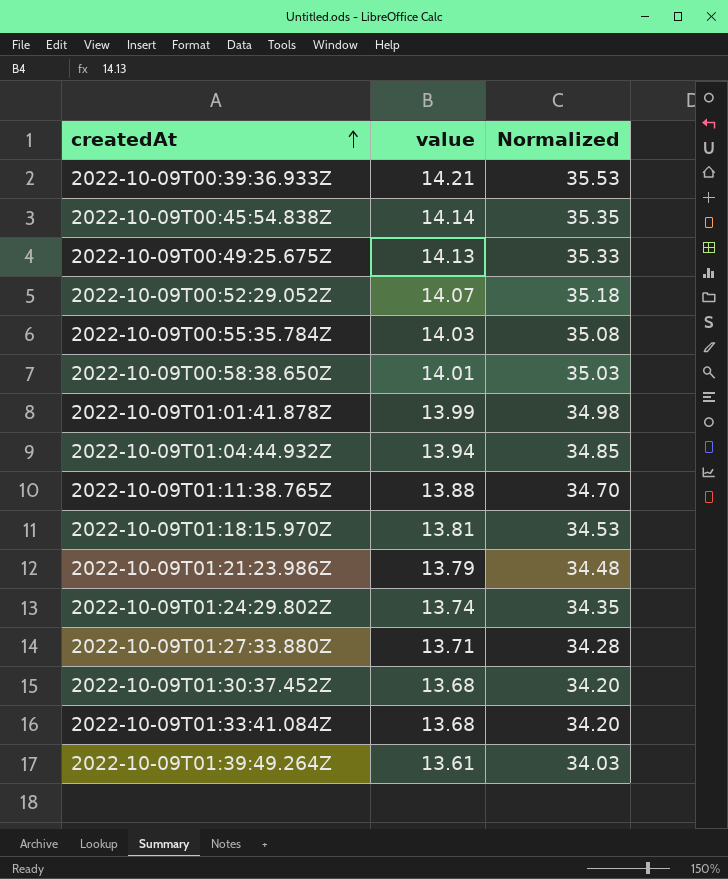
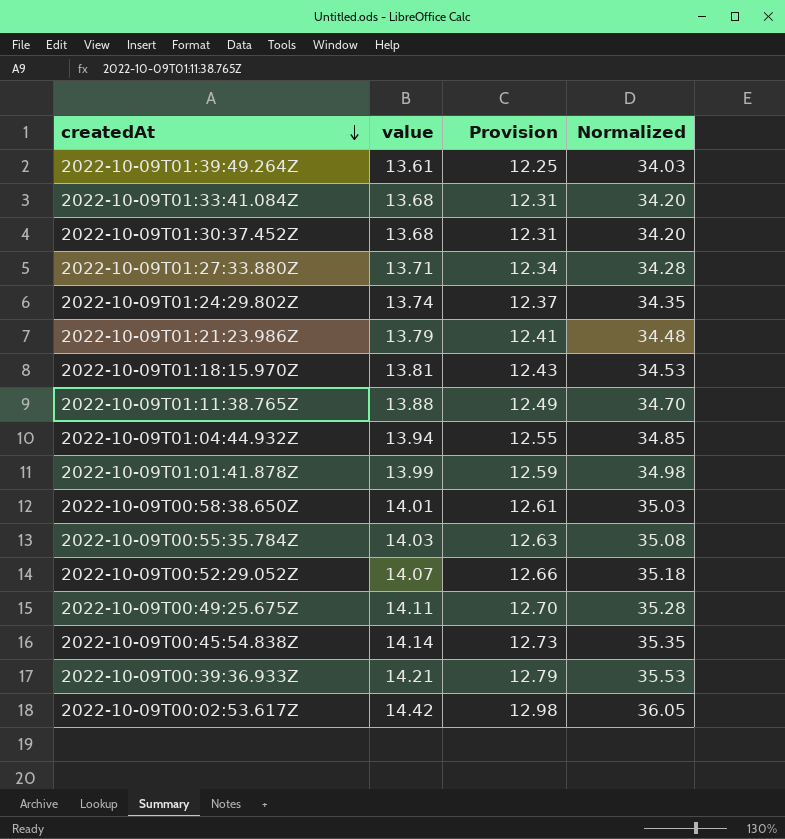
row order: createdAt ascending -> createdAt descending
column Provision | formula: none -> [value] * 0.9
2022-10-09T00:49:25.675Z | value: 14.13 -> 14.11
2022-10-09T00:49:25.675Z | Normalized: 35.33 -> 35.28
row 2022-10-09T00:02:53.617Z: none -> 14.42 | 12.98 | 36.05

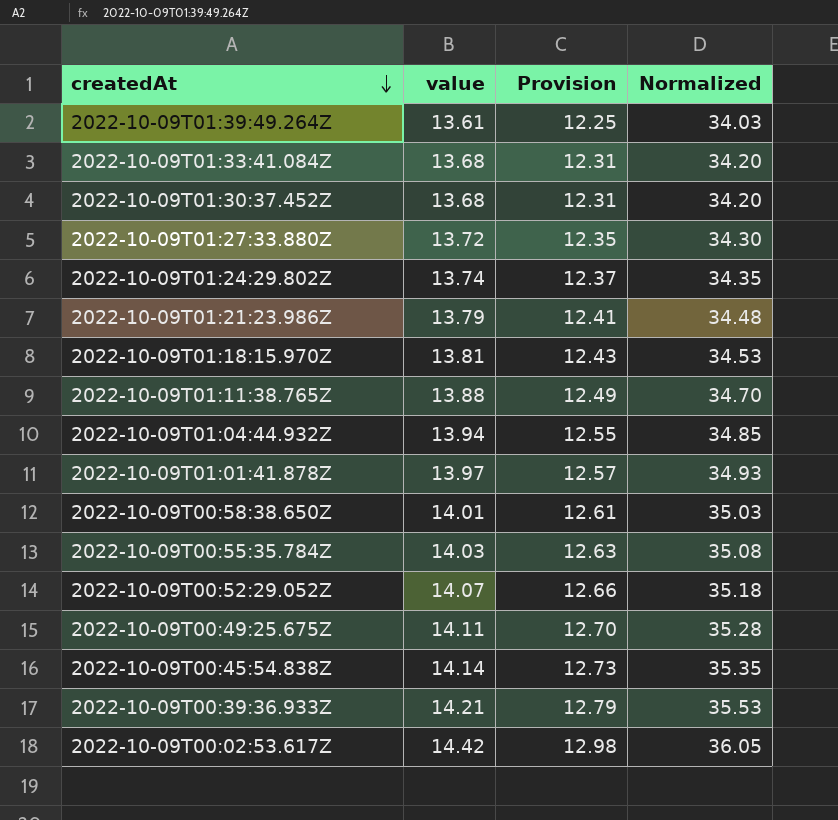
2022-10-09T01:27:33.880Z | value: 13.71 -> 13.72
2022-10-09T01:27:33.880Z | Provision: 12.34 -> 12.35
2022-10-09T01:27:33.880Z | Normalized: 34.28 -> 34.30
2022-10-09T01:01:41.878Z | value: 13.99 -> 13.97
2022-10-09T01:01:41.878Z | Provision: 12.59 -> 12.57
2022-10-09T01:01:41.878Z | Normalized: 34.98 -> 34.93

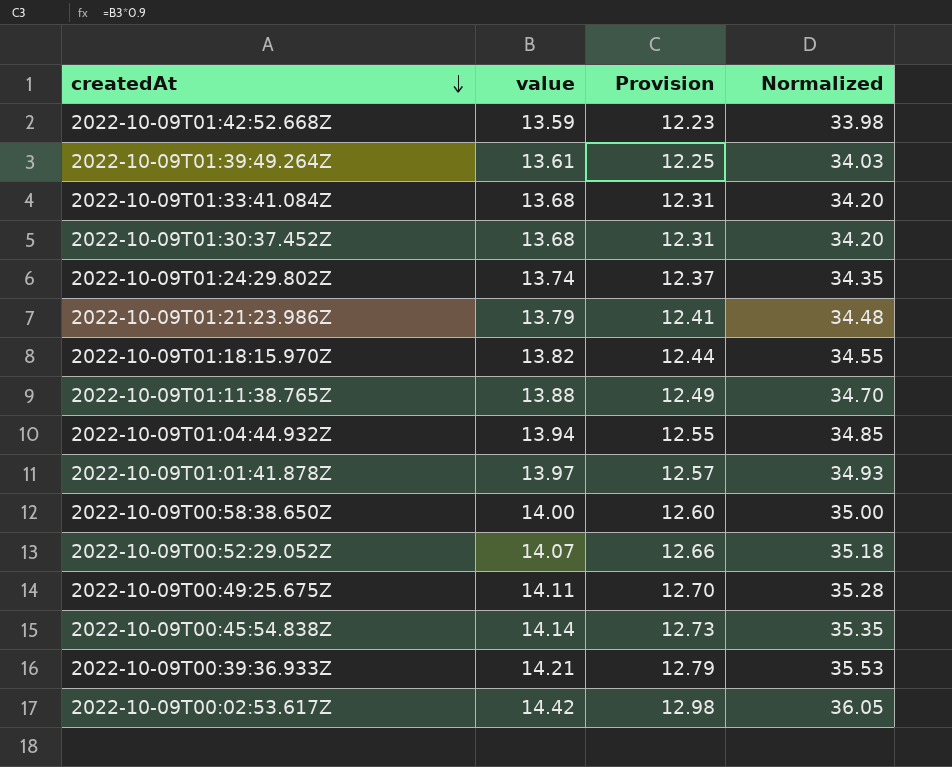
row 2022-10-09T01:27:33.880Z: 13.72 | 12.35 | 34.30 -> none
row 2022-10-09T00:55:35.784Z: 14.03 | 12.63 | 35.08 -> none
row 2022-10-09T01:42:52.668Z: none -> 13.59 | 12.23 | 33.98
2022-10-09T01:18:15.970Z | value: 13.81 -> 13.82
2022-10-09T01:18:15.970Z | Provision: 12.43 -> 12.44
2022-10-09T01:18:15.970Z | Normalized: 34.53 -> 34.55
2022-10-09T00:58:38.650Z | value: 14.01 -> 14.00
2022-10-09T00:58:38.650Z | Provision: 12.61 -> 12.60
2022-10-09T00:58:38.650Z | Normalized: 35.03 -> 35.00

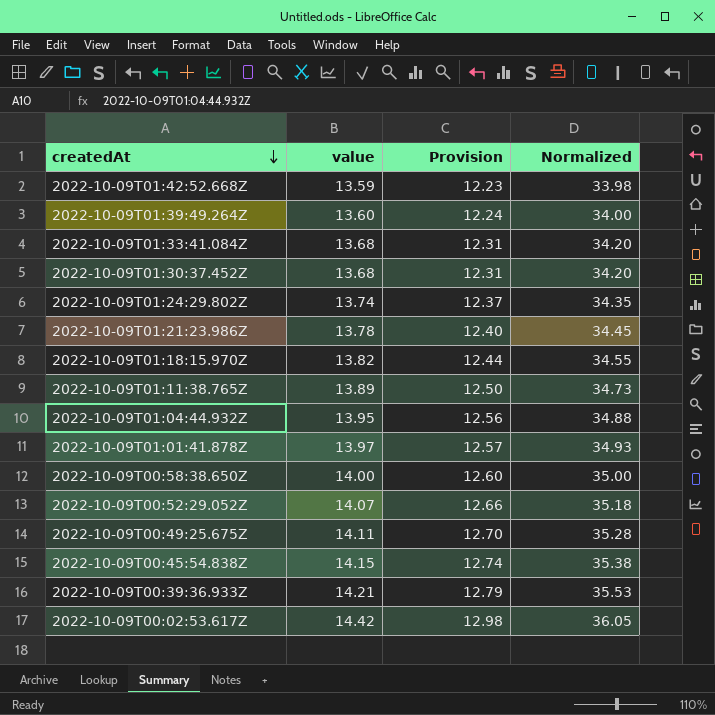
2022-10-09T01:39:49.264Z | value: 13.61 -> 13.60
2022-10-09T01:39:49.264Z | Provision: 12.25 -> 12.24
2022-10-09T01:39:49.264Z | Normalized: 34.03 -> 34.00
2022-10-09T01:21:23.986Z | value: 13.79 -> 13.78
2022-10-09T01:21:23.986Z | Provision: 12.41 -> 12.40
2022-10-09T01:21:23.986Z | Normalized: 34.48 -> 34.45
2022-10-09T01:11:38.765Z | value: 13.88 -> 13.89
2022-10-09T01:11:38.765Z | Provision: 12.49 -> 12.50
2022-10-09T01:11:38.765Z | Normalized: 34.70 -> 34.73
2022-10-09T01:04:44.932Z | value: 13.94 -> 13.95
2022-10-09T01:04:44.932Z | Provision: 12.55 -> 12.56
2022-10-09T01:04:44.932Z | Normalized: 34.85 -> 34.88
2022-10-09T00:45:54.838Z | value: 14.14 -> 14.15
2022-10-09T00:45:54.838Z | Provision: 12.73 -> 12.74
2022-10-09T00:45:54.838Z | Normalized: 35.35 -> 35.38

